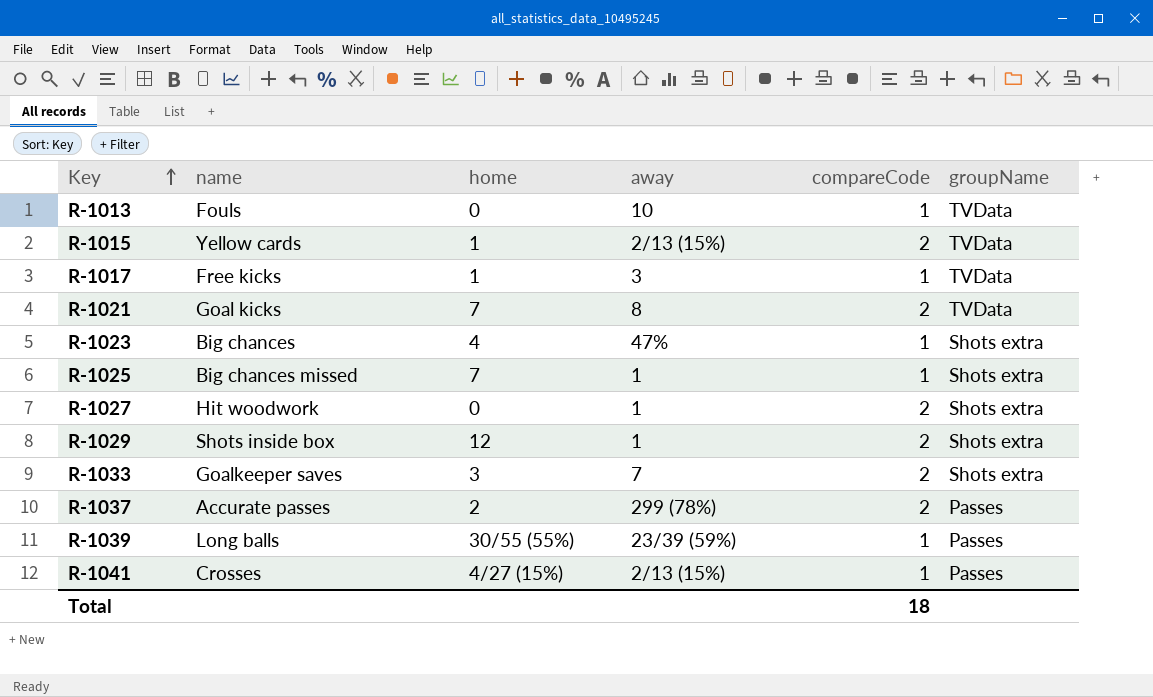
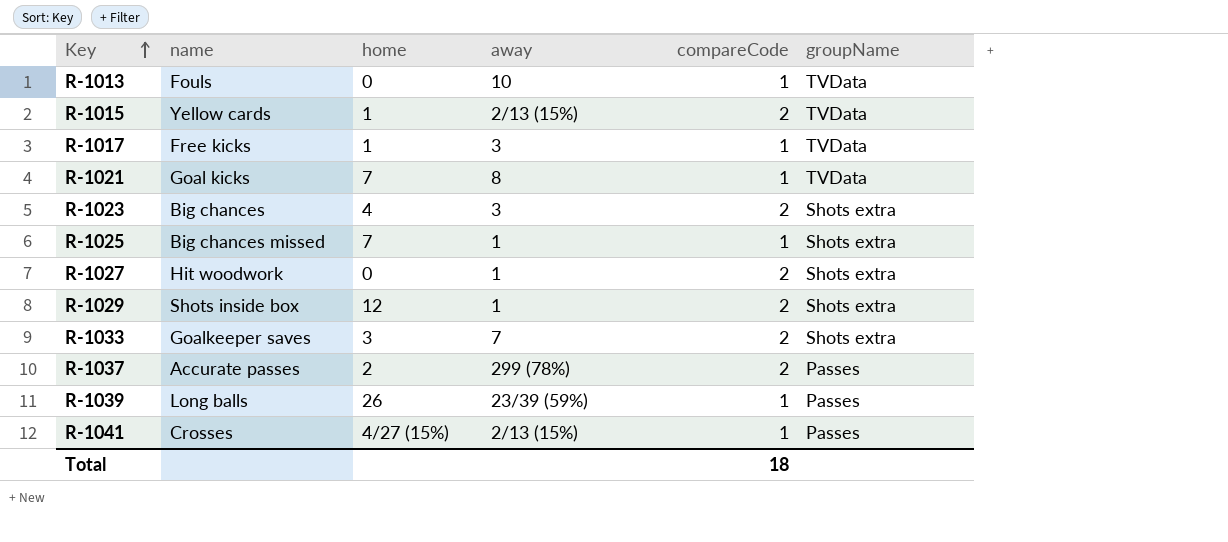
R-1021 | compareCode: 2 -> 1
R-1023 | away: 47% -> 3
R-1023 | compareCode: 1 -> 2
R-1039 | home: 30/55 (55%) -> 26

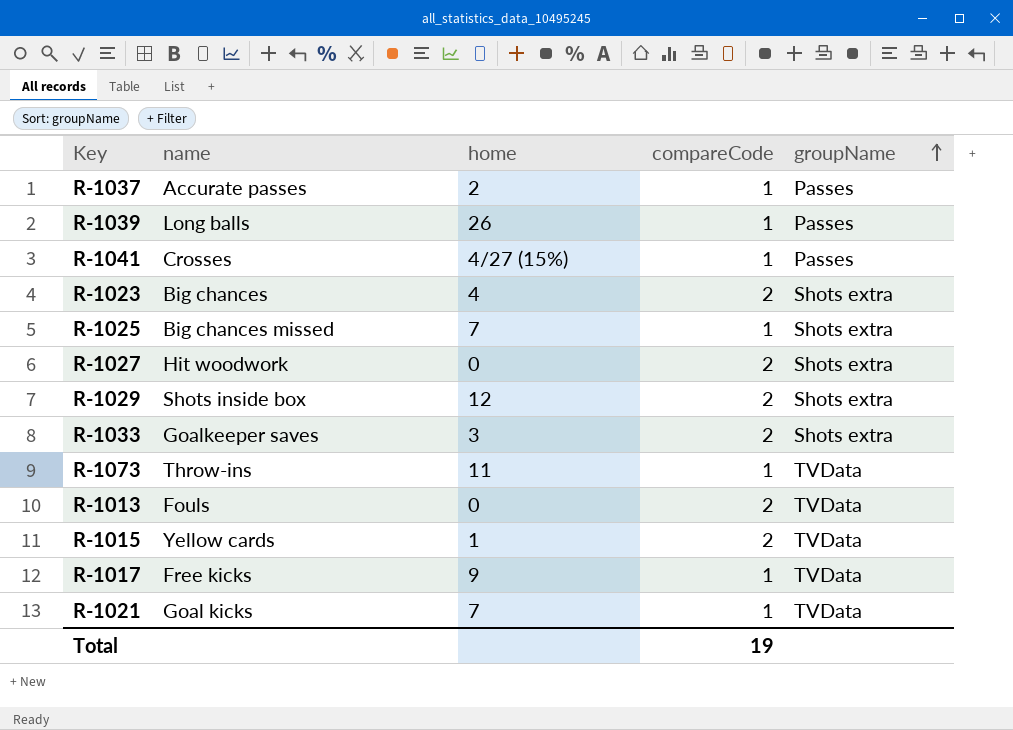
row order: Key ascending -> groupName ascending
column away | position: 4 -> none
R-1037 | compareCode: 2 -> 1
row R-1073: none -> Throw-ins | 11 | 1 | TVData
R-1013 | compareCode: 1 -> 2
R-1017 | home: 1 -> 9
Total | compareCode: 18 -> 19

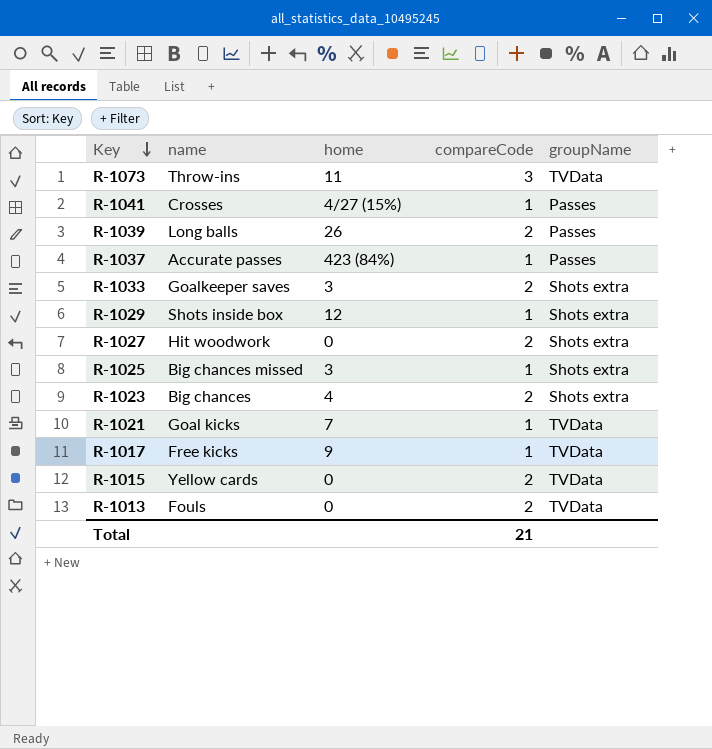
row order: groupName ascending -> Key descending
R-1073 | compareCode: 1 -> 3
R-1039 | compareCode: 1 -> 2
R-1037 | home: 2 -> 423 (84%)
R-1029 | compareCode: 2 -> 1
R-1025 | home: 7 -> 3
R-1015 | home: 1 -> 0
Total | compareCode: 19 -> 21

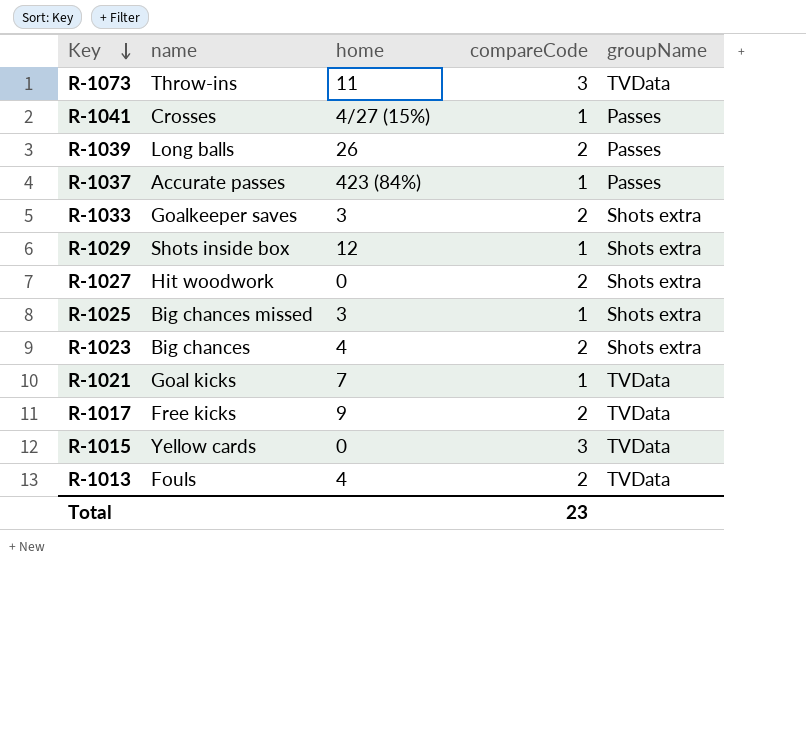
R-1017 | compareCode: 1 -> 2
R-1015 | compareCode: 2 -> 3
R-1013 | home: 0 -> 4
Total | compareCode: 21 -> 23

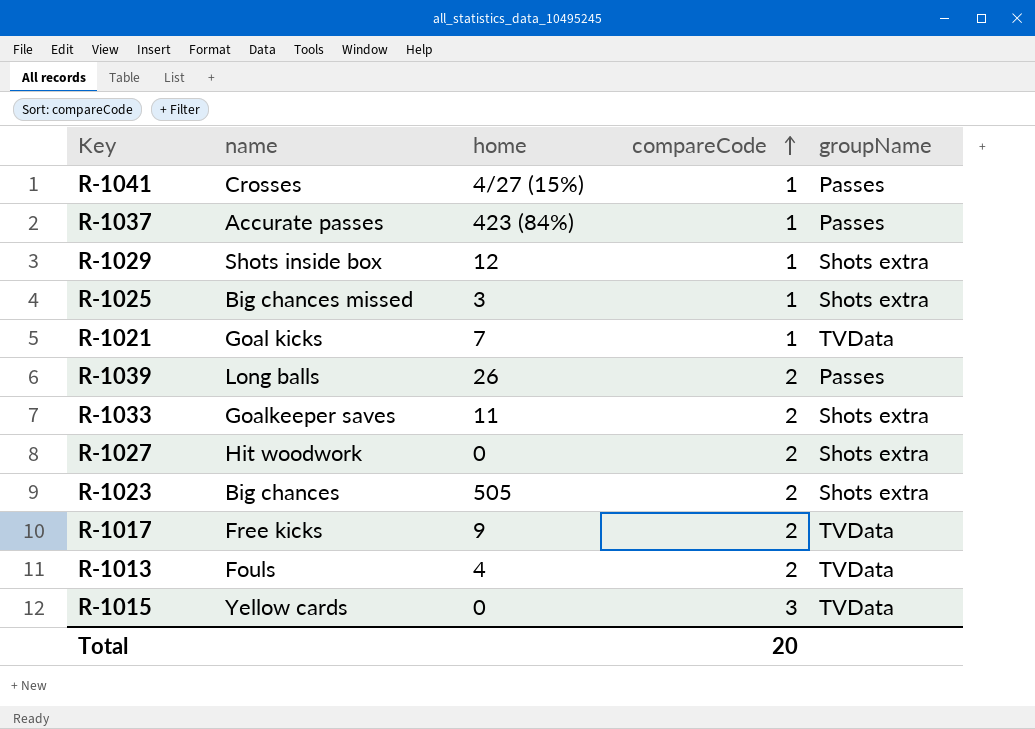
row order: Key descending -> compareCode ascending
row R-1073: Throw-ins | 11 | 3 | TVData -> none
R-1033 | home: 3 -> 11
R-1023 | home: 4 -> 505
Total | compareCode: 23 -> 20

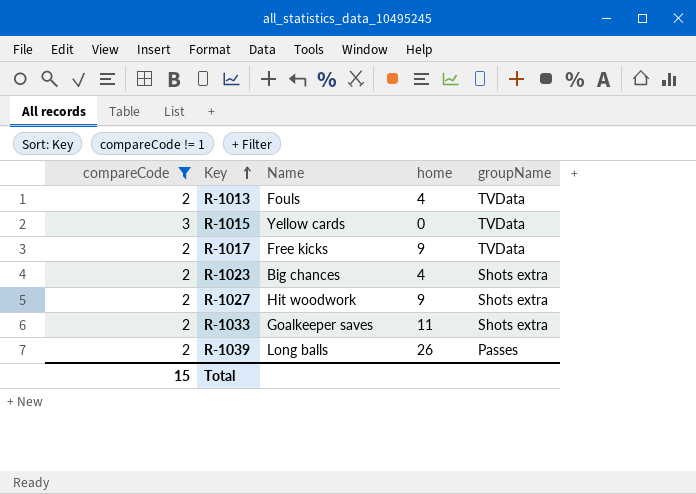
filter: none -> compareCode != 1
row order: compareCode ascending -> Key ascending
column compareCode | position: 4 -> 1
column name: name -> Name
R-1023 | home: 505 -> 4
R-1027 | home: 0 -> 9
Total | compareCode: 20 -> 15

